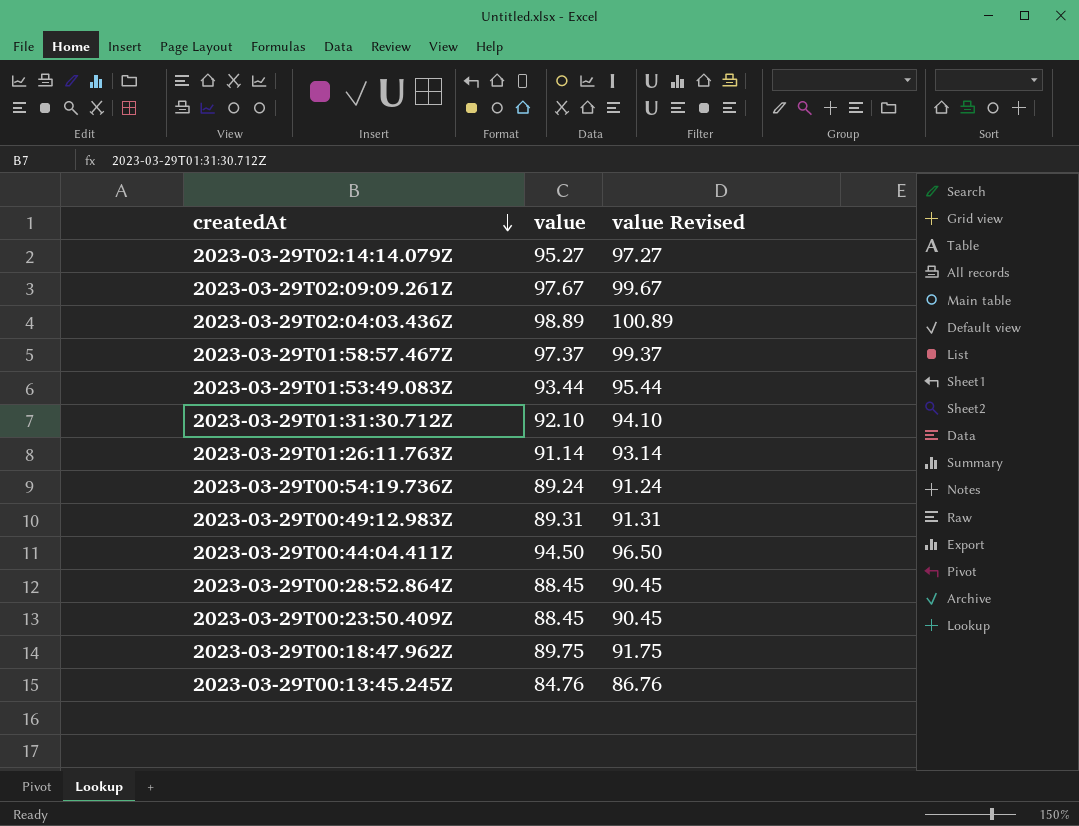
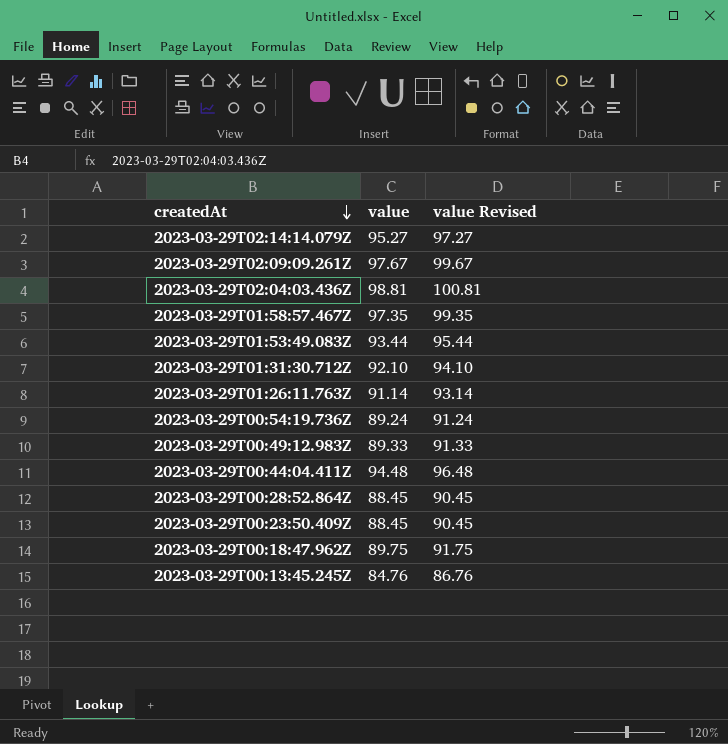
2023-03-29T02:04:03.436Z | value: 98.89 -> 98.81
2023-03-29T02:04:03.436Z | value Revised: 100.89 -> 100.81
2023-03-29T01:58:57.467Z | value: 97.37 -> 97.35
2023-03-29T01:58:57.467Z | value Revised: 99.37 -> 99.35
2023-03-29T00:49:12.983Z | value: 89.31 -> 89.33
2023-03-29T00:49:12.983Z | value Revised: 91.31 -> 91.33
2023-03-29T00:44:04.411Z | value: 94.50 -> 94.48
2023-03-29T00:44:04.411Z | value Revised: 96.50 -> 96.48

